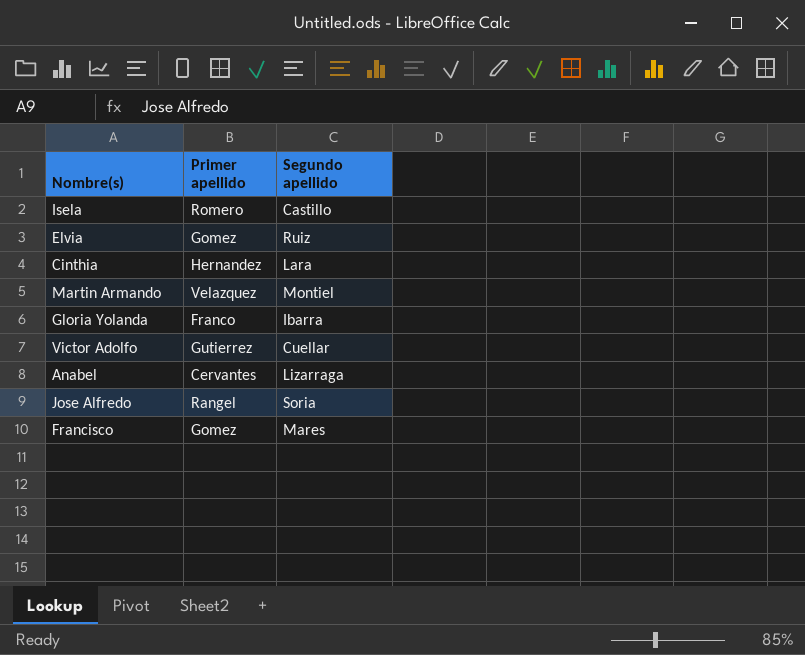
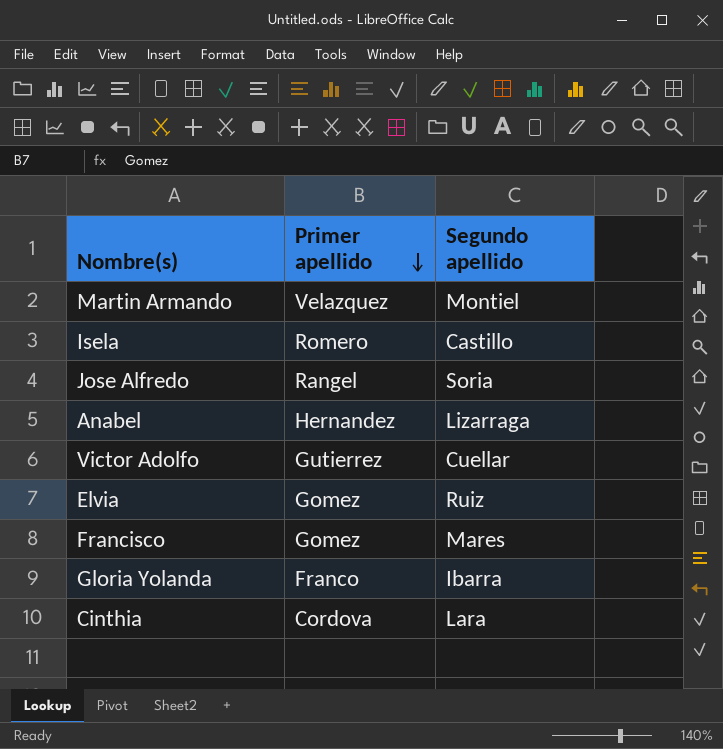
row order: none -> Primer apellido descending
Anabel | Primer apellido: Cervantes -> Hernandez
Cinthia | Primer apellido: Hernandez -> Cordova

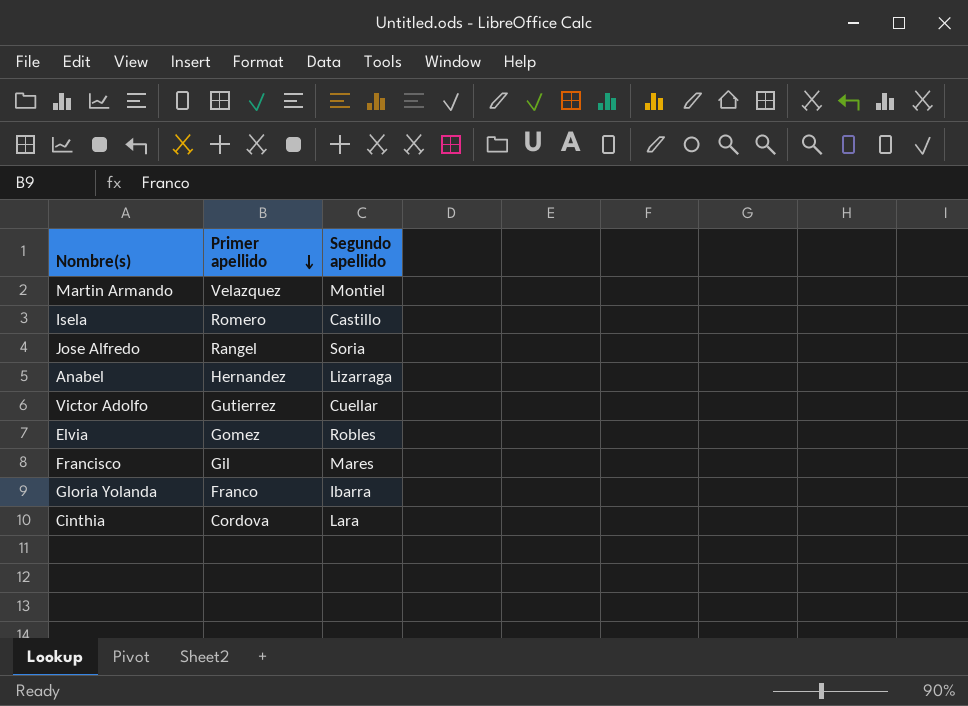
Elvia | Segundo apellido: Ruiz -> Robles
Francisco | Primer apellido: Gomez -> Gil

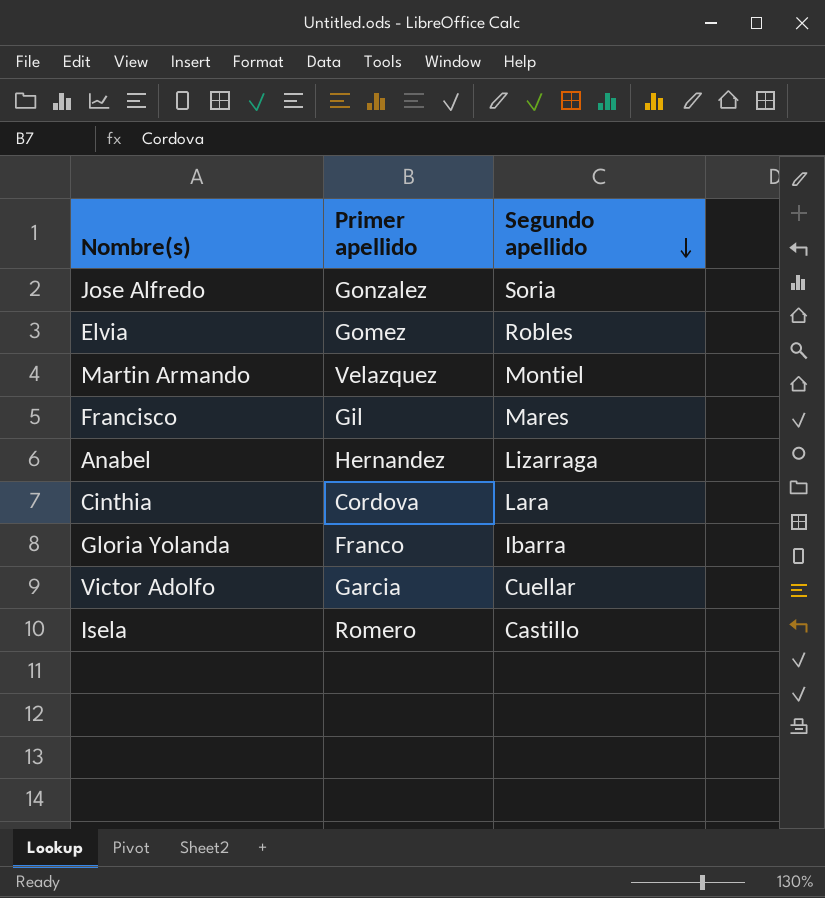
row order: Primer apellido descending -> Segundo apellido descending
Jose Alfredo | Primer apellido: Rangel -> Gonzalez
Victor Adolfo | Primer apellido: Gutierrez -> Garcia

